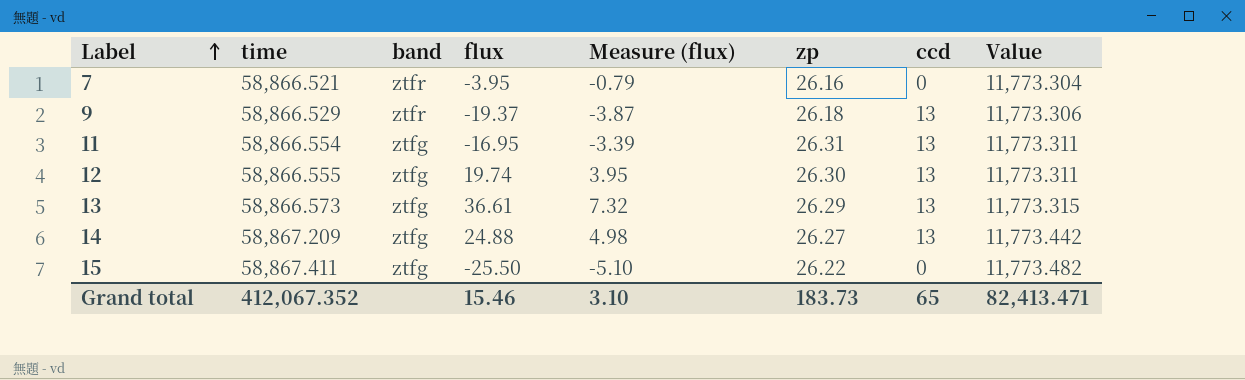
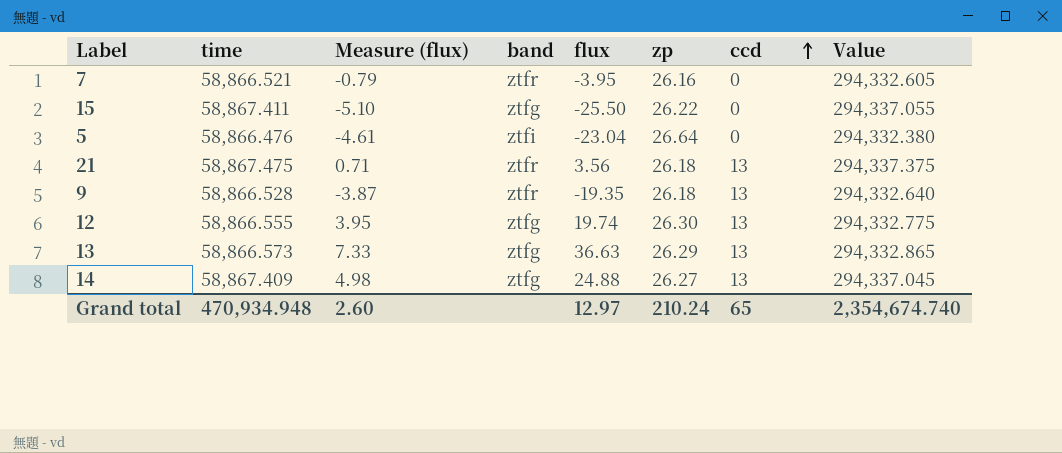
row order: Label ascending -> ccd ascending
column Measure (flux) | position: 5 -> 3
column Value | formula: [time] * 0.2 -> [time] * 5
row 11: 58,866.554 | ztfg | -16.95 | -3.39 | 26.31 | 13 | 11,773.311 -> none
row 5: none -> 58,866.476 | -4.61 | ztfi | -23.04 | 26.64 | 0 | 294,332.380
row 21: none -> 58,867.475 | 0.71 | ztfr | 3.56 | 26.18 | 13 | 294,337.375
9 | time: 58,866.529 -> 58,866.528
9 | flux: -19.37 -> -19.35
13 | Measure (flux): 7.32 -> 7.33
13 | flux: 36.61 -> 36.63
14 | time: 58,867.209 -> 58,867.409
Grand total | time: 412,067.352 -> 470,934.948
Grand total | Measure (flux): 3.10 -> 2.60
Grand total | flux: 15.46 -> 12.97
Grand total | zp: 183.73 -> 210.24
Grand total | Value: 82,413.471 -> 2,354,674.740

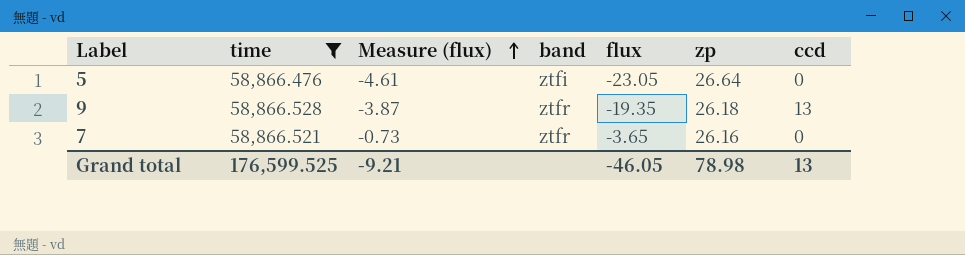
filter: none -> time <= 58,866.528
row order: ccd ascending -> Measure (flux) ascending
column Value | formula: [time] * 5 -> none
5 | flux: -23.04 -> -23.05
7 | Measure (flux): -0.79 -> -0.73
7 | flux: -3.95 -> -3.65
Grand total | time: 470,934.948 -> 176,599.525
Grand total | Measure (flux): 2.60 -> -9.21
Grand total | flux: 12.97 -> -46.05
Grand total | zp: 210.24 -> 78.98
Grand total | ccd: 65 -> 13

